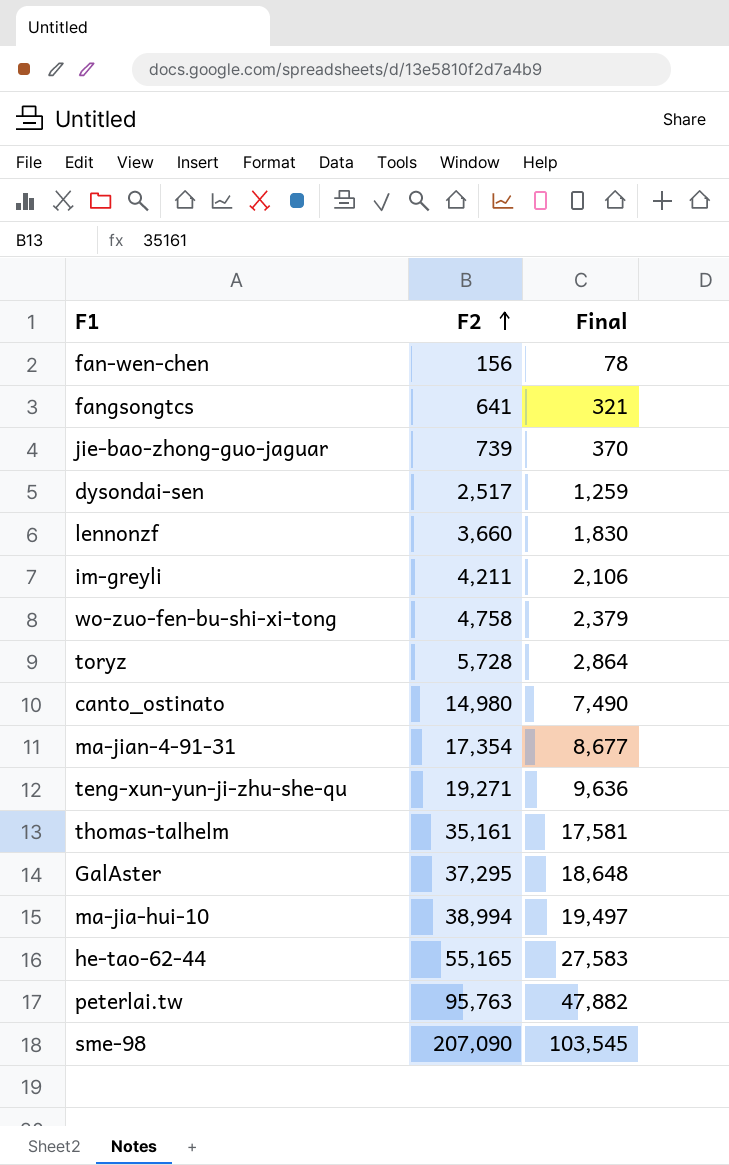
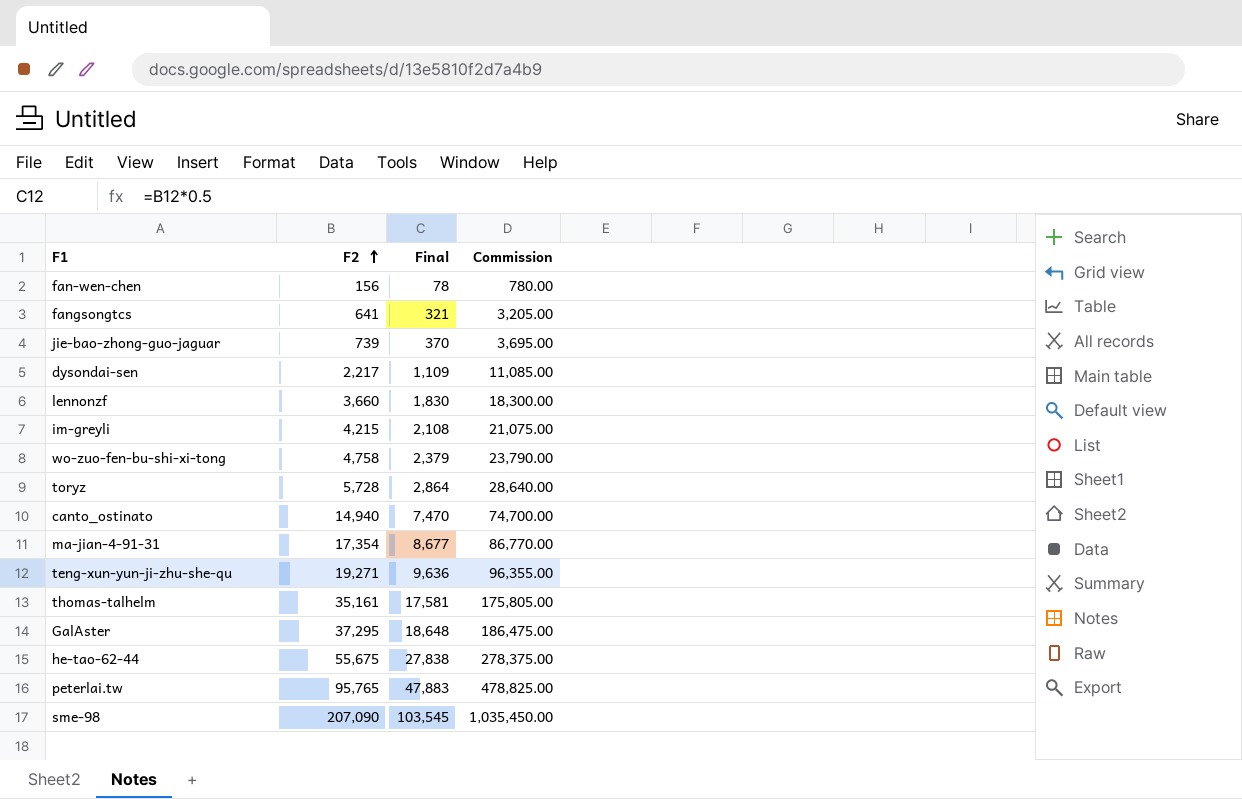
column Commission | formula: none -> [F2] * 5
row ma-jia-hui-10: 38,994 | 19,497 -> none
dysondai-sen | F2: 2,517 -> 2,217
dysondai-sen | Final: 1,259 -> 1,109
im-greyli | F2: 4,211 -> 4,215
im-greyli | Final: 2,106 -> 2,108
canto_ostinato | F2: 14,980 -> 14,940
canto_ostinato | Final: 7,490 -> 7,470
he-tao-62-44 | F2: 55,165 -> 55,675
he-tao-62-44 | Final: 27,583 -> 27,838
peterlai.tw | F2: 95,763 -> 95,765
peterlai.tw | Final: 47,882 -> 47,883

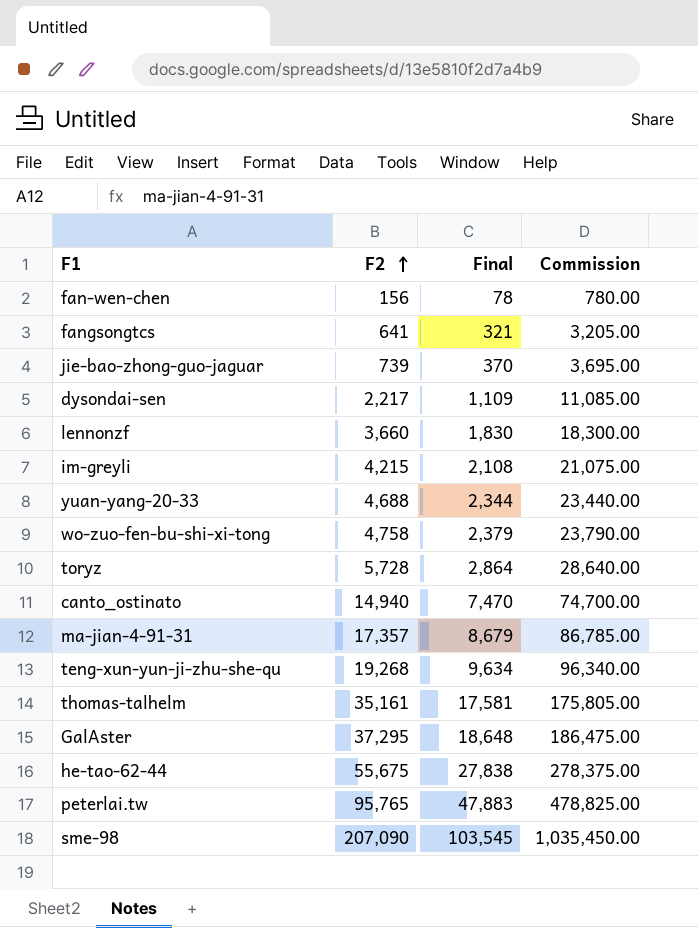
row yuan-yang-20-33: none -> 4,688 | 2,344 | 23,440.00
ma-jian-4-91-31 | F2: 17,354 -> 17,357
ma-jian-4-91-31 | Final: 8,677 -> 8,679
ma-jian-4-91-31 | Commission: 86,770.00 -> 86,785.00
teng-xun-yun-ji-zhu-she-qu | F2: 19,271 -> 19,268
teng-xun-yun-ji-zhu-she-qu | Final: 9,636 -> 9,634
teng-xun-yun-ji-zhu-she-qu | Commission: 96,355.00 -> 96,340.00

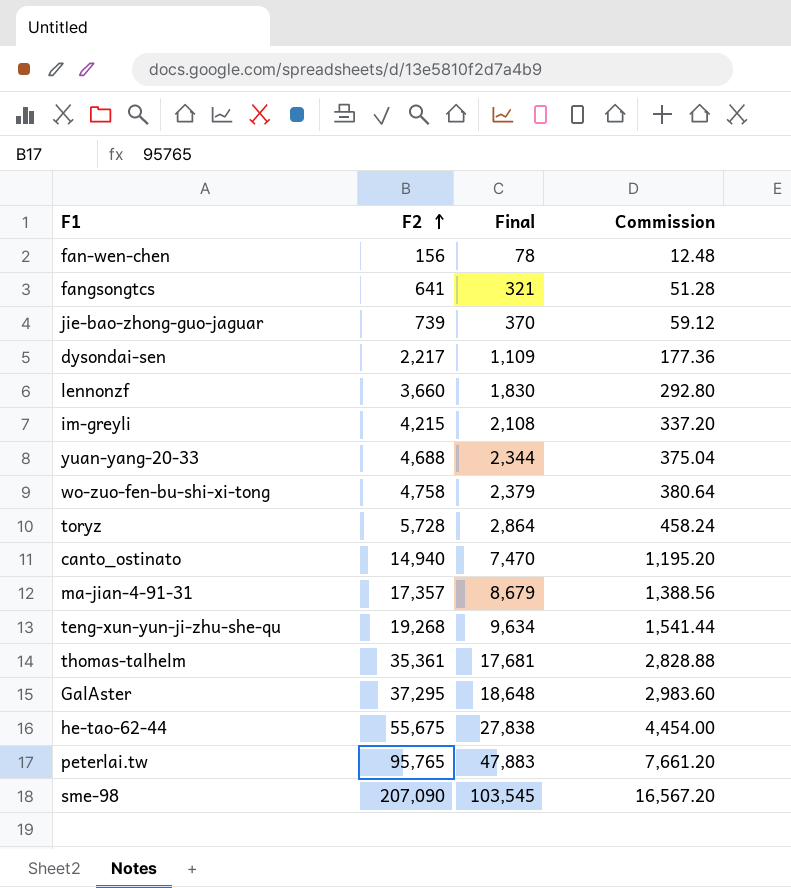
column Commission | formula: [F2] * 5 -> [F2] * 0.08
thomas-talhelm | F2: 35,161 -> 35,361
thomas-talhelm | Final: 17,581 -> 17,681

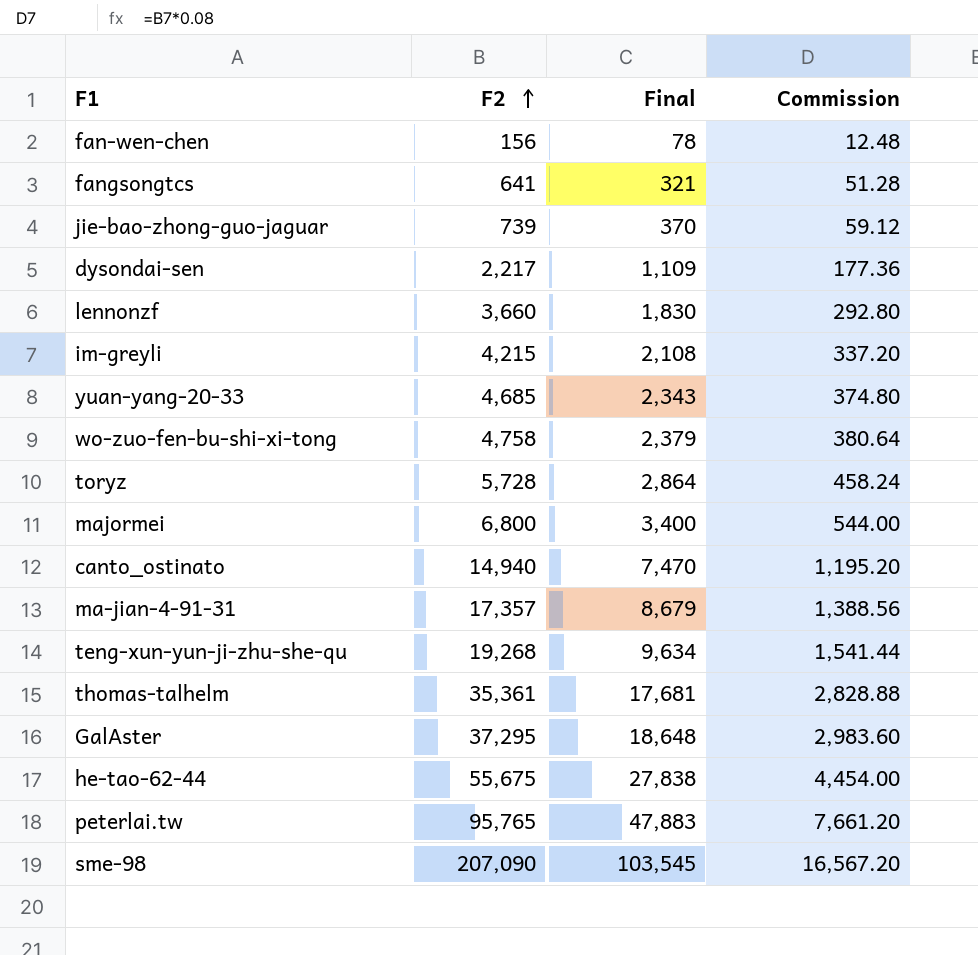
yuan-yang-20-33 | F2: 4,688 -> 4,685
yuan-yang-20-33 | Final: 2,344 -> 2,343
yuan-yang-20-33 | Commission: 375.04 -> 374.80
row majormei: none -> 6,800 | 3,400 | 544.00

